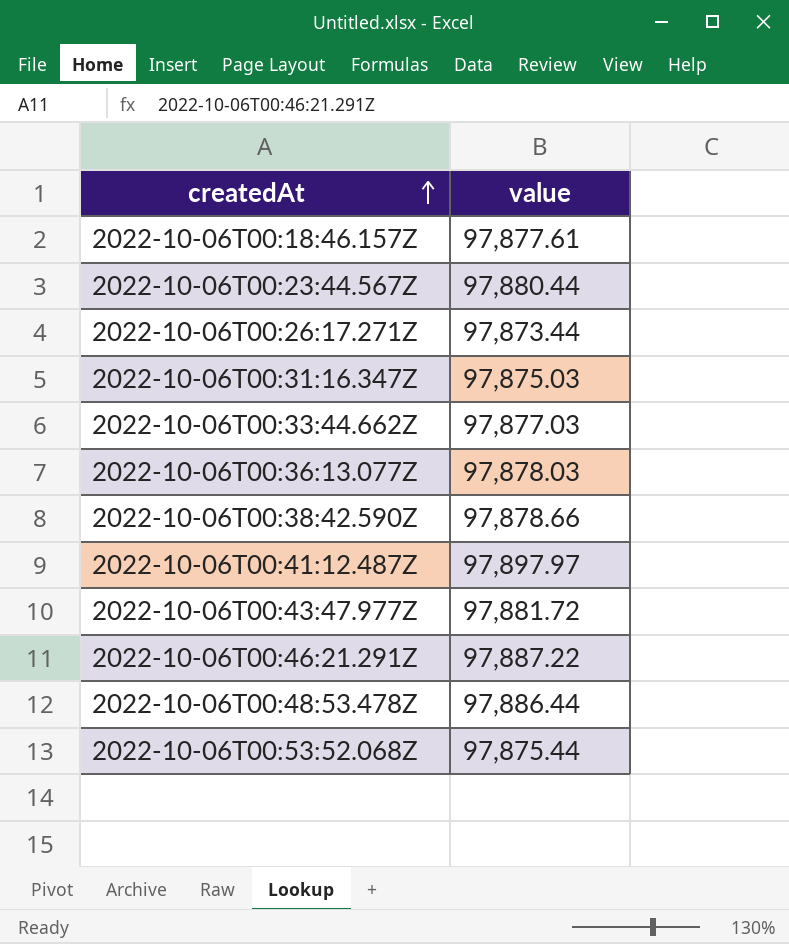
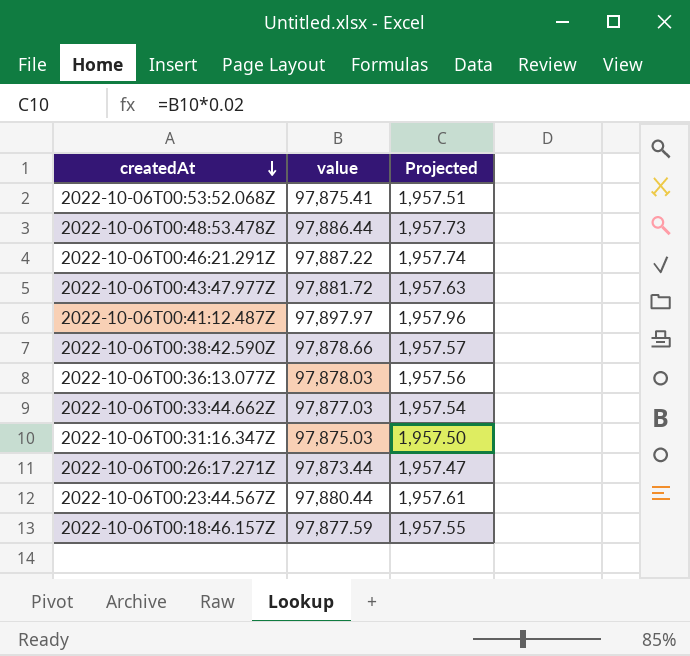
row order: createdAt ascending -> createdAt descending
column Projected | formula: none -> [value] * 0.02
2022-10-06T00:53:52.068Z | value: 97,875.44 -> 97,875.41
2022-10-06T00:18:46.157Z | value: 97,877.61 -> 97,877.59

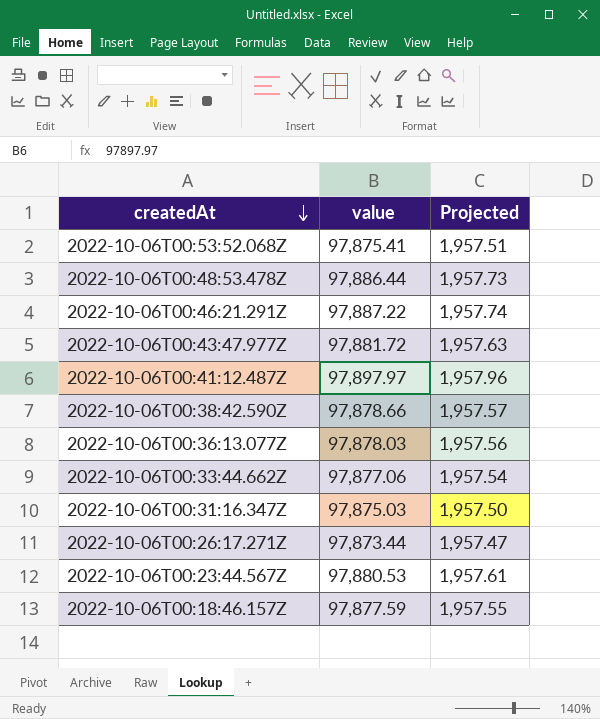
2022-10-06T00:33:44.662Z | value: 97,877.03 -> 97,877.06
2022-10-06T00:23:44.567Z | value: 97,880.44 -> 97,880.53

